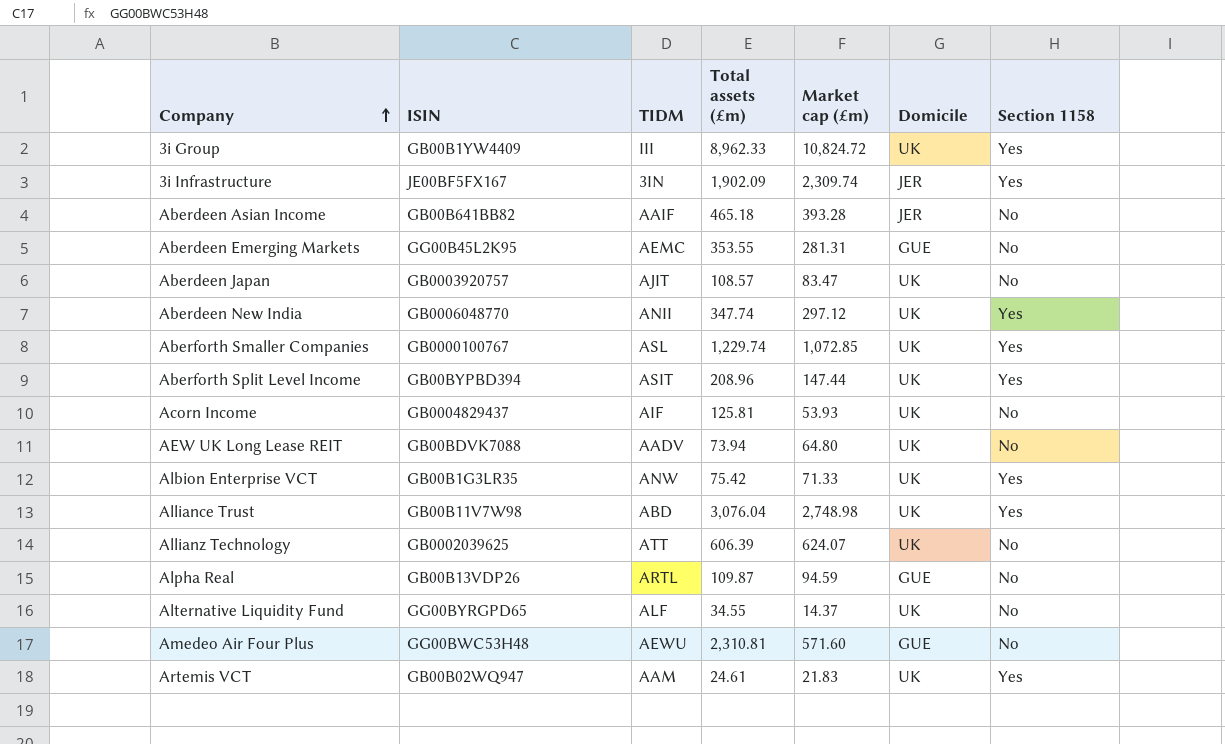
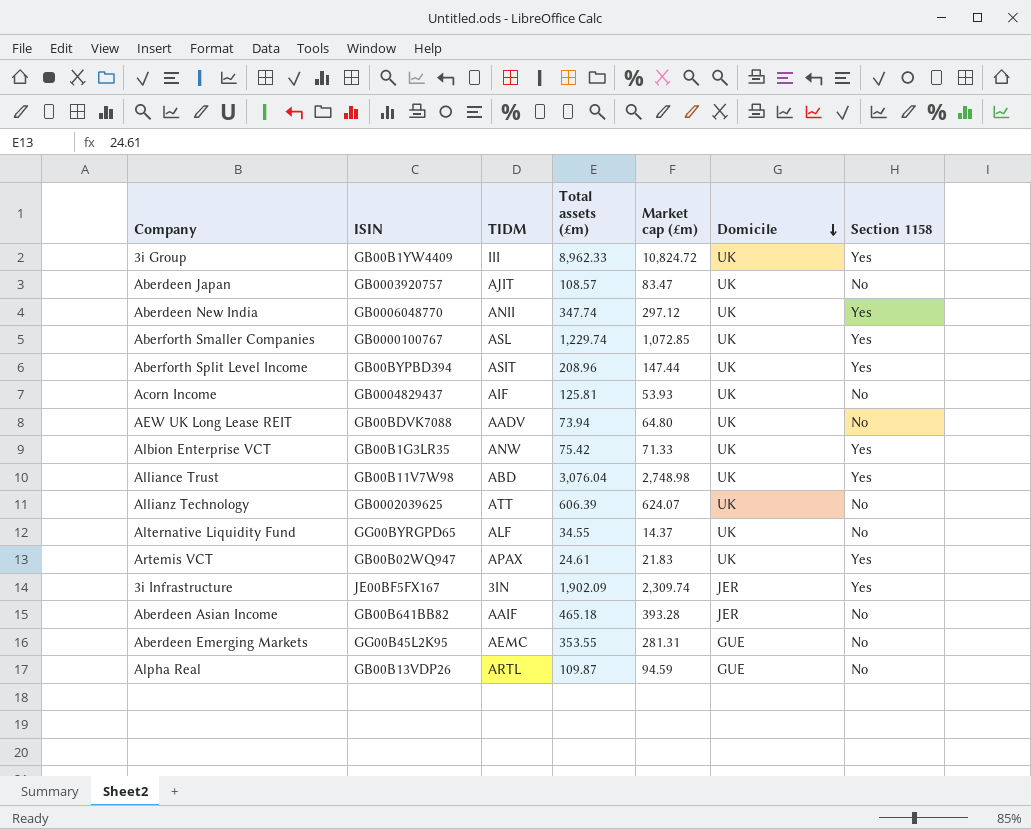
row order: Company ascending -> Domicile descending
row Amedeo Air Four Plus: GG00BWC53H48 | AEWU | 2,310.81 | 571.60 | GUE | No -> none
Artemis VCT | TIDM: AAM -> APAX

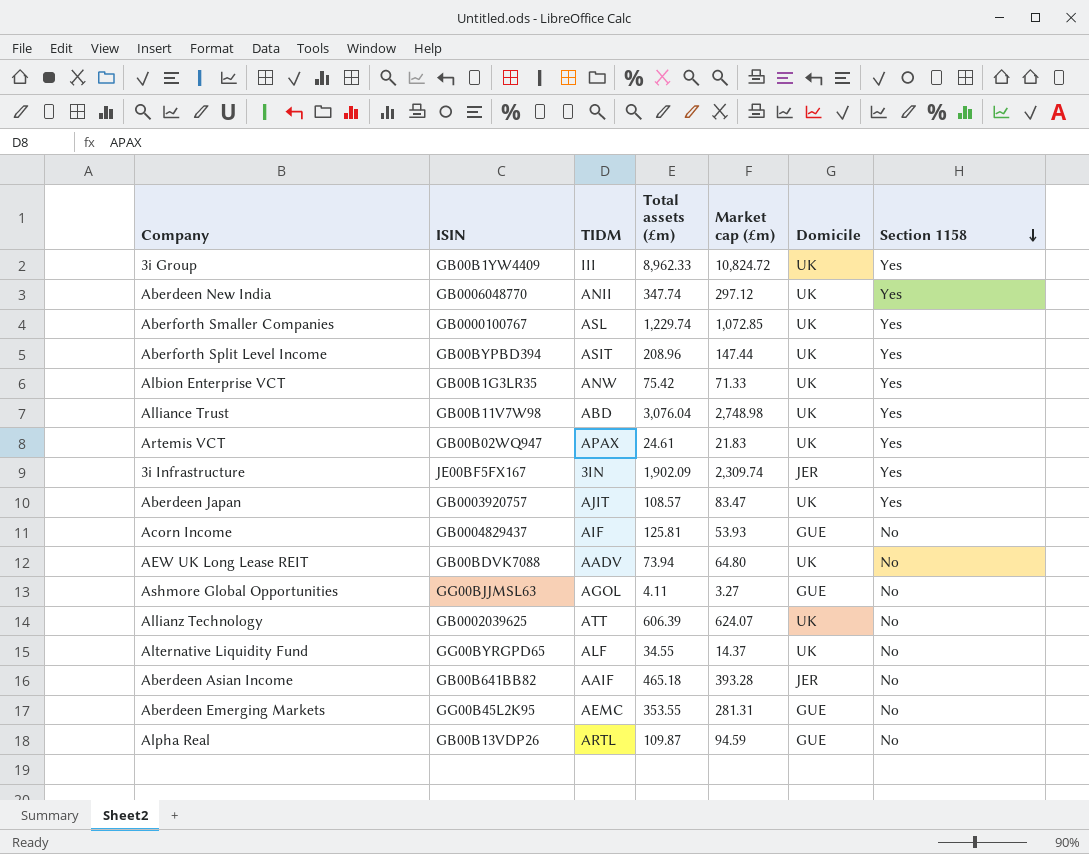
row order: Domicile descending -> Section 1158 descending
Aberdeen Japan | Section 1158: No -> Yes
Acorn Income | Domicile: UK -> GUE
row Ashmore Global Opportunities: none -> GG00BJJMSL63 | AGOL | 4.11 | 3.27 | GUE | No

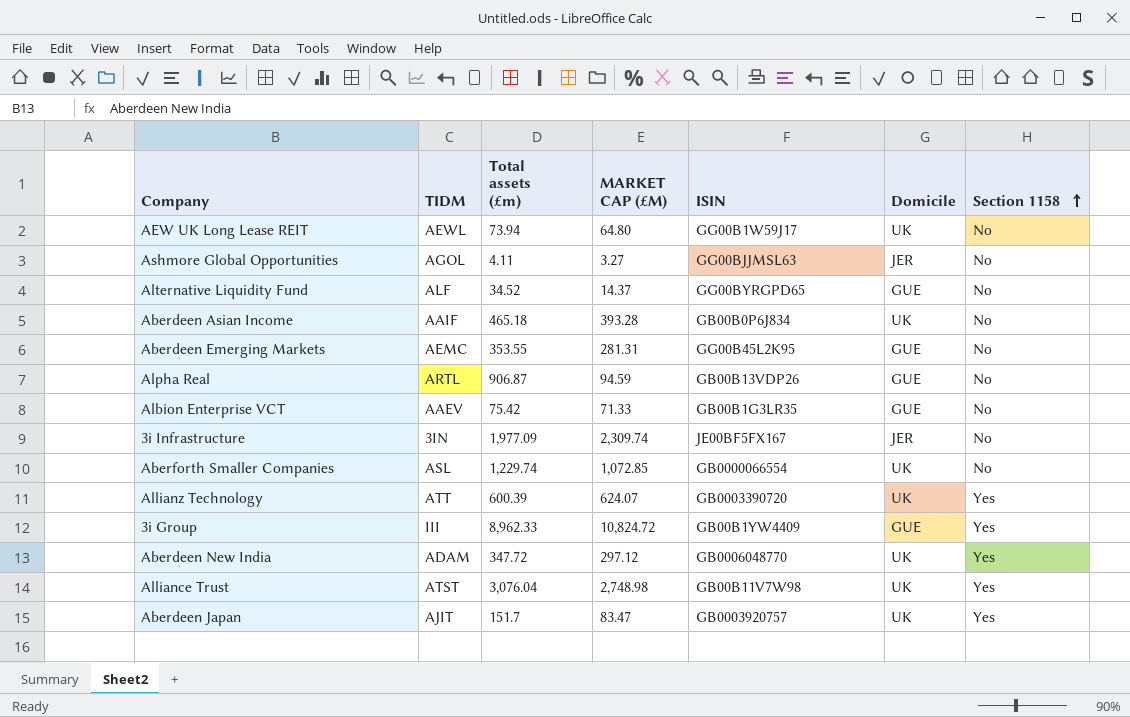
row order: Section 1158 descending -> Section 1158 ascending
column name: Market cap (£m) -> MARKET CAP (£M)
column ISIN | position: 2 -> 5
row Aberforth Split Level Income: GB00BYPBD394 | ASIT | 208.96 | 147.44 | UK | Yes -> none
row Artemis VCT: GB00B02WQ947 | APAX | 24.61 | 21.83 | UK | Yes -> none
row Acorn Income: GB0004829437 | AIF | 125.81 | 53.93 | GUE | No -> none
AEW UK Long Lease REIT | TIDM: AADV -> AEWL
AEW UK Long Lease REIT | ISIN: GB00BDVK7088 -> GG00B1W59J17
Ashmore Global Opportunities | Domicile: GUE -> JER
Alternative Liquidity Fund | Total assets (£m): 34.55 -> 34.52
Alternative Liquidity Fund | Domicile: UK -> GUE
Aberdeen Asian Income | ISIN: GB00B641BB82 -> GB00B0P6J834
Aberdeen Asian Income | Domicile: JER -> UK
Alpha Real | Total assets (£m): 109.87 -> 906.87
Albion Enterprise VCT | TIDM: ANW -> AAEV
Albion Enterprise VCT | Domicile: UK -> GUE
Albion Enterprise VCT | Section 1158: Yes -> No
3i Infrastructure | Total assets (£m): 1,902.09 -> 1,977.09
3i Infrastructure | Section 1158: Yes -> No
Aberforth Smaller Companies | ISIN: GB0000100767 -> GB0000066554
Aberforth Smaller Companies | Section 1158: Yes -> No
Allianz Technology | Total assets (£m): 606.39 -> 600.39
Allianz Technology | ISIN: GB0002039625 -> GB0003390720
Allianz Technology | Section 1158: No -> Yes
3i Group | Domicile: UK -> GUE
Aberdeen New India | TIDM: ANII -> ADAM
Aberdeen New India | Total assets (£m): 347.74 -> 347.72
Alliance Trust | TIDM: ABD -> ATST
Aberdeen Japan | Total assets (£m): 108.57 -> 151.7

